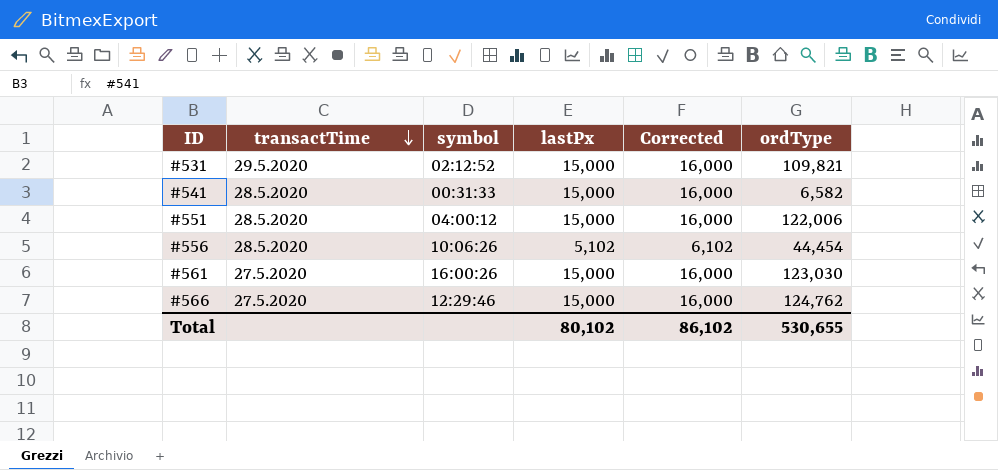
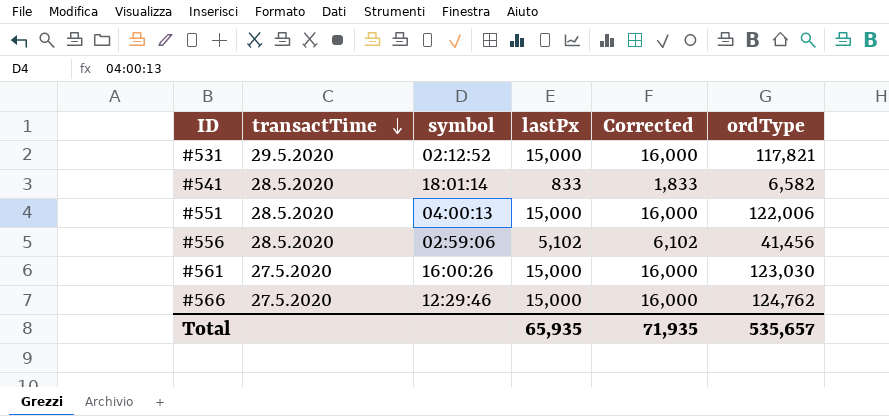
#531 | ordType: 109,821 -> 117,821
#541 | symbol: 00:31:33 -> 18:01:14
#541 | lastPx: 15,000 -> 833
#541 | Corrected: 16,000 -> 1,833
#551 | symbol: 04:00:12 -> 04:00:13
#556 | symbol: 10:06:26 -> 02:59:06
#556 | ordType: 44,454 -> 41,456
Total | lastPx: 80,102 -> 65,935
Total | Corrected: 86,102 -> 71,935
Total | ordType: 530,655 -> 535,657

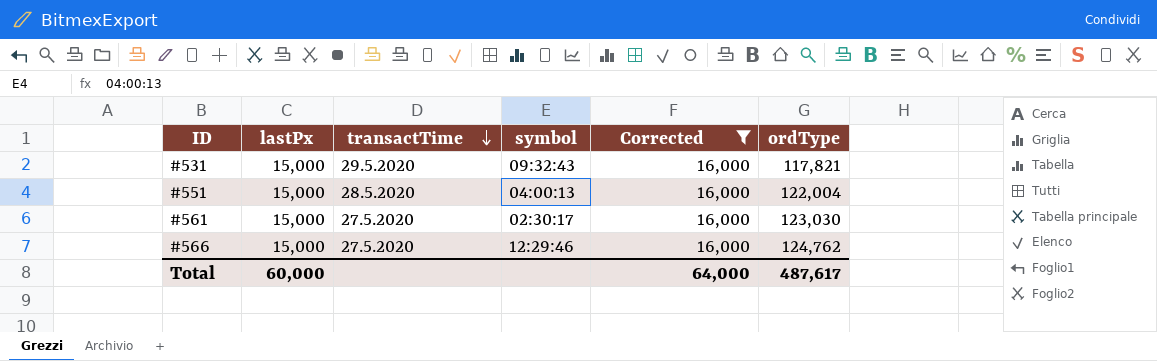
filter: none -> Corrected = 16,000
column lastPx | position: 4 -> 2
#531 | symbol: 02:12:52 -> 09:32:43
#551 | ordType: 122,006 -> 122,004
#561 | symbol: 16:00:26 -> 02:30:17
Total | lastPx: 65,935 -> 60,000
Total | Corrected: 71,935 -> 64,000
Total | ordType: 535,657 -> 487,617

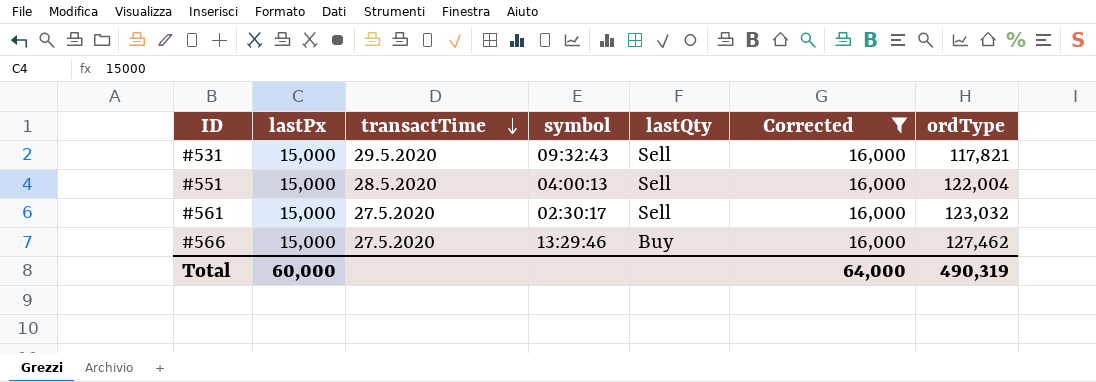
column lastQty | position: none -> 5
#561 | ordType: 123,030 -> 123,032
#566 | symbol: 12:29:46 -> 13:29:46
#566 | ordType: 124,762 -> 127,462
Total | ordType: 487,617 -> 490,319

